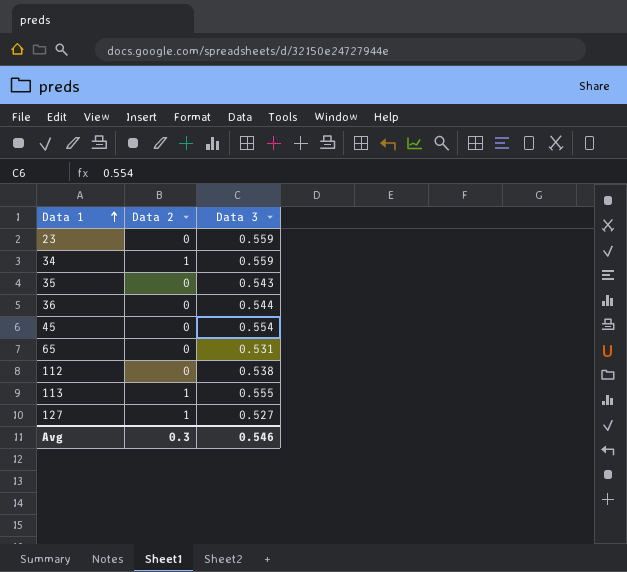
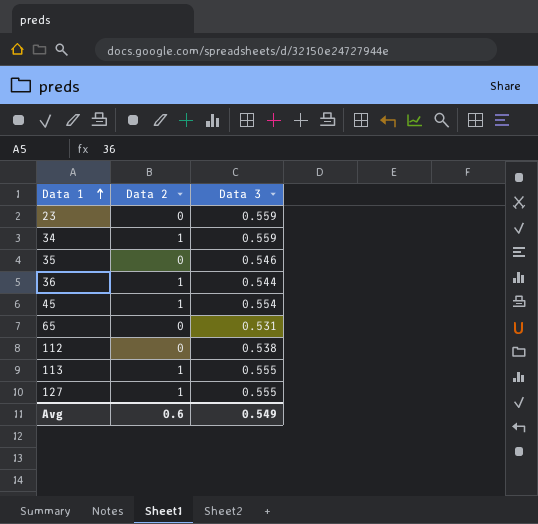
35 | Data 3: 0.543 -> 0.546
36 | Data 2: 0 -> 1
45 | Data 2: 0 -> 1
127 | Data 3: 0.527 -> 0.555
Avg | Data 2: 0.3 -> 0.6
Avg | Data 3: 0.546 -> 0.549

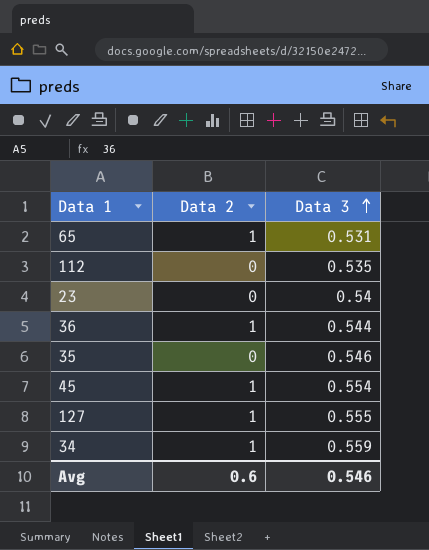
row order: Data 1 ascending -> Data 3 ascending
row 113: 1 | 0.555 -> none
65 | Data 2: 0 -> 1
112 | Data 3: 0.538 -> 0.535
23 | Data 3: 0.559 -> 0.54
Avg | Data 3: 0.549 -> 0.546

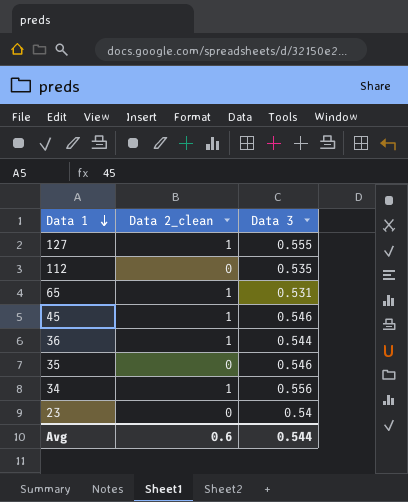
row order: Data 3 ascending -> Data 1 descending
column name: Data 2 -> Data 2_clean
45 | Data 3: 0.554 -> 0.546
34 | Data 3: 0.559 -> 0.556
Avg | Data 3: 0.546 -> 0.544

